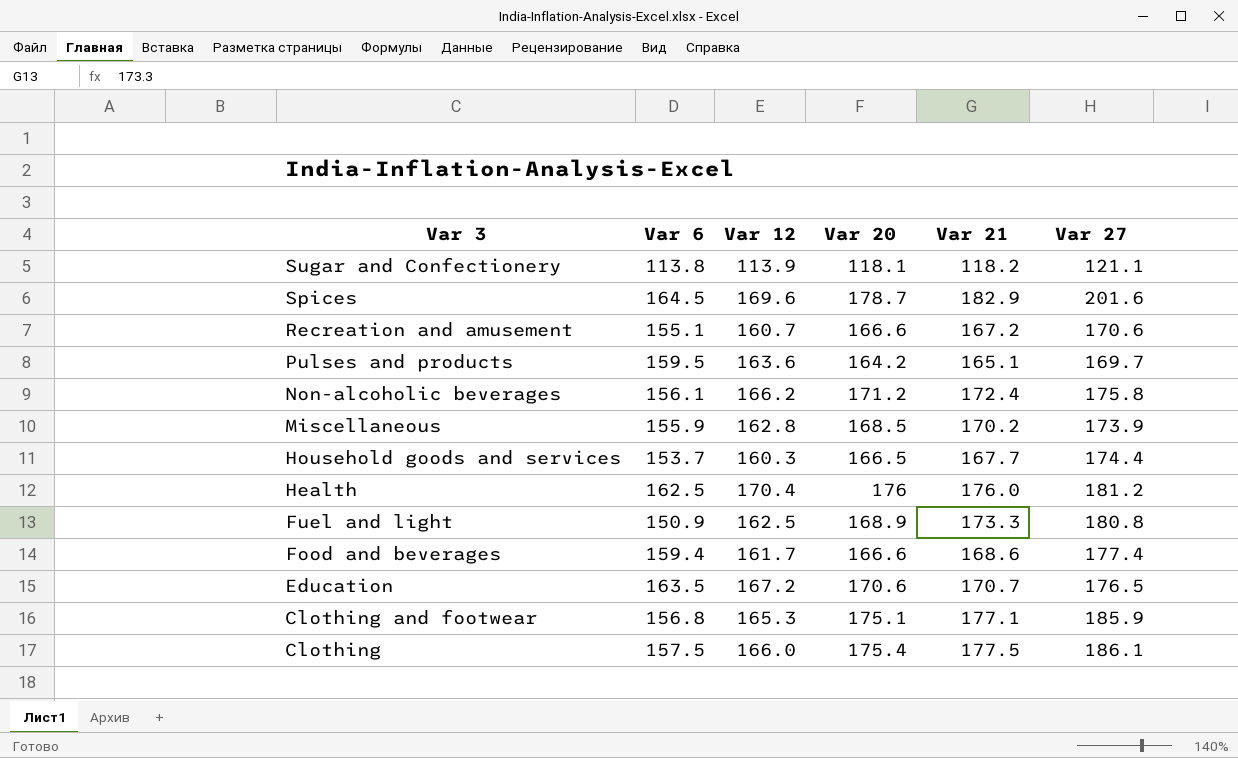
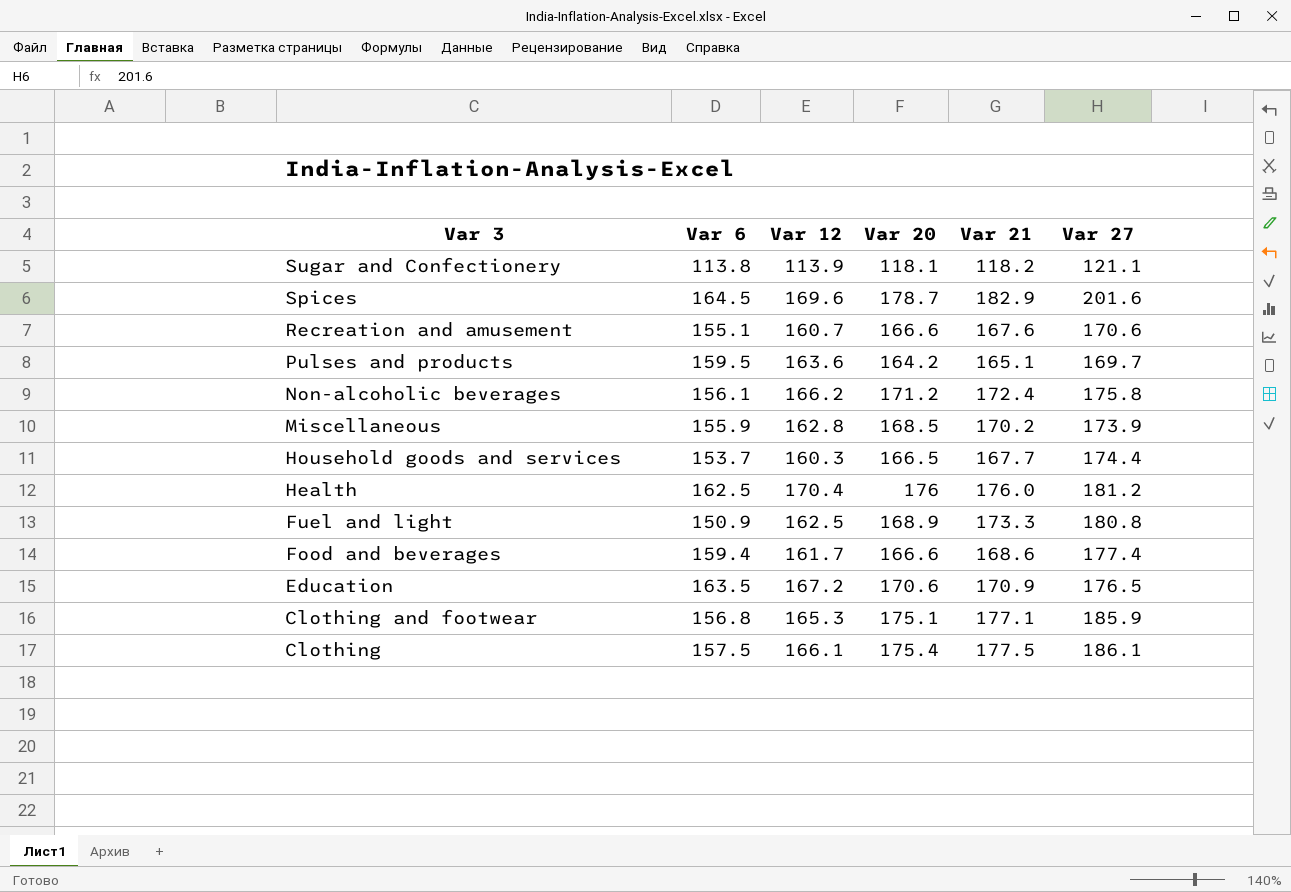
Recreation and amusement | Var 21: 167.2 -> 167.6
Education | Var 21: 170.7 -> 170.9
Clothing | Var 12: 166.0 -> 166.1

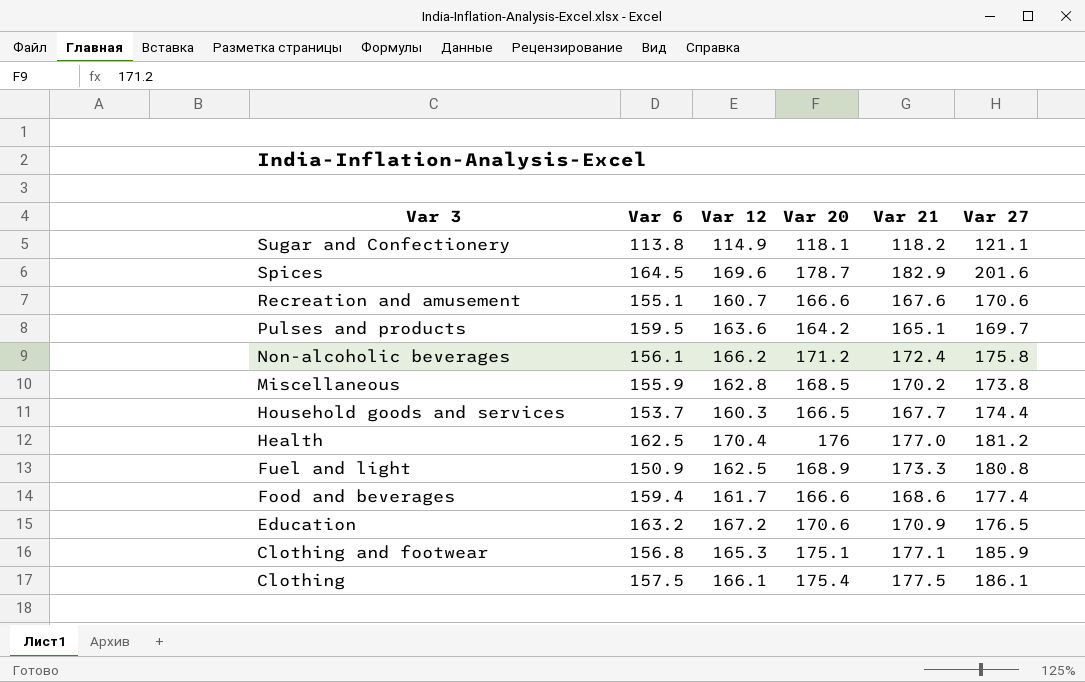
Sugar and Confectionery | Var 12: 113.9 -> 114.9
Miscellaneous | Var 27: 173.9 -> 173.8
Health | Var 21: 176.0 -> 177.0
Education | Var 6: 163.5 -> 163.2

